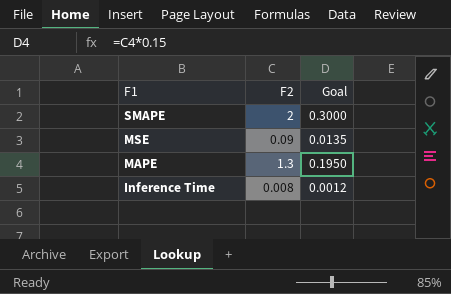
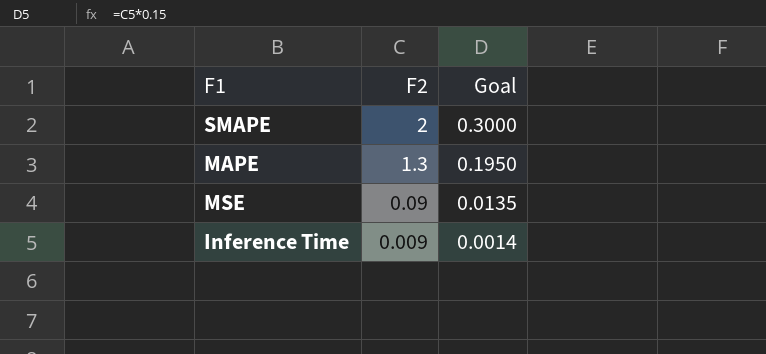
row order: F1 descending -> F2 descending
Inference Time | F2: 0.008 -> 0.009
Inference Time | Goal: 0.0012 -> 0.0014

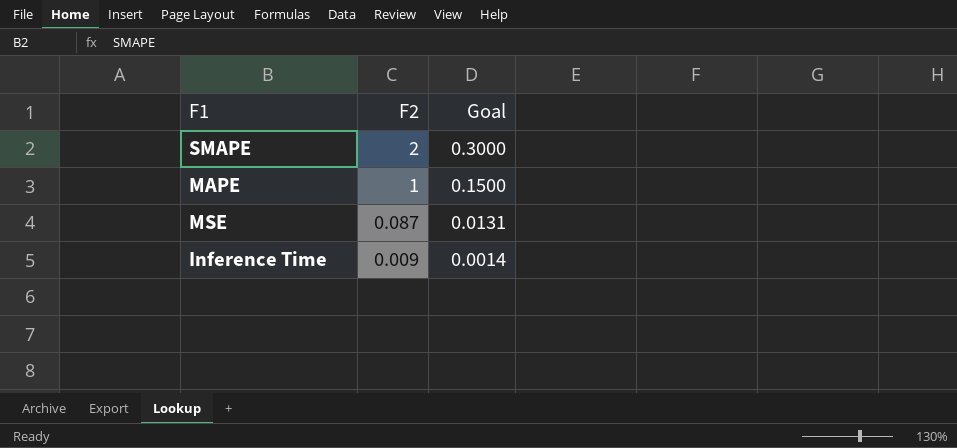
MAPE | F2: 1.3 -> 1
MAPE | Goal: 0.1950 -> 0.1500
MSE | F2: 0.09 -> 0.087
MSE | Goal: 0.0135 -> 0.0131

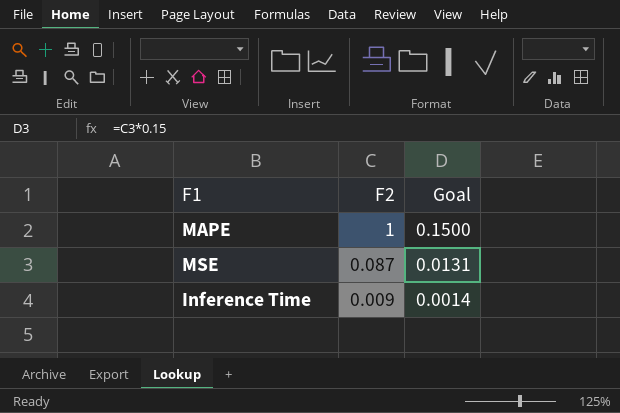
row SMAPE: 2 | 0.3000 -> none

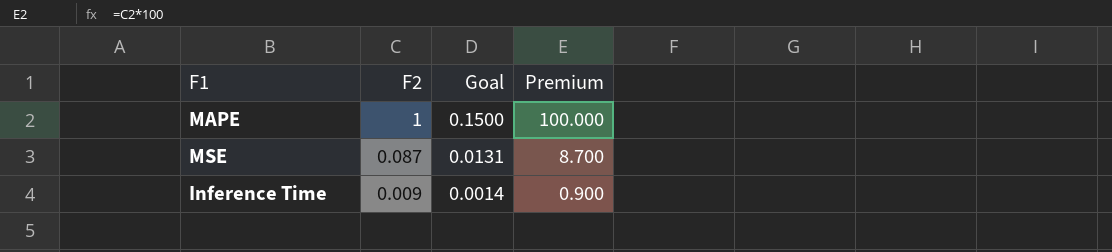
column Premium | formula: none -> [F2] * 100

